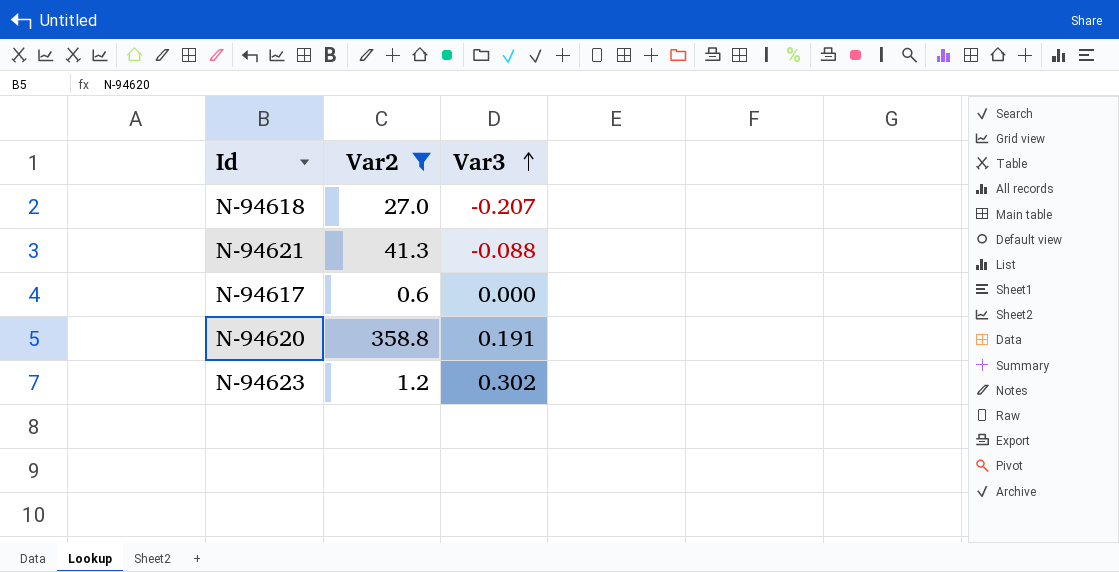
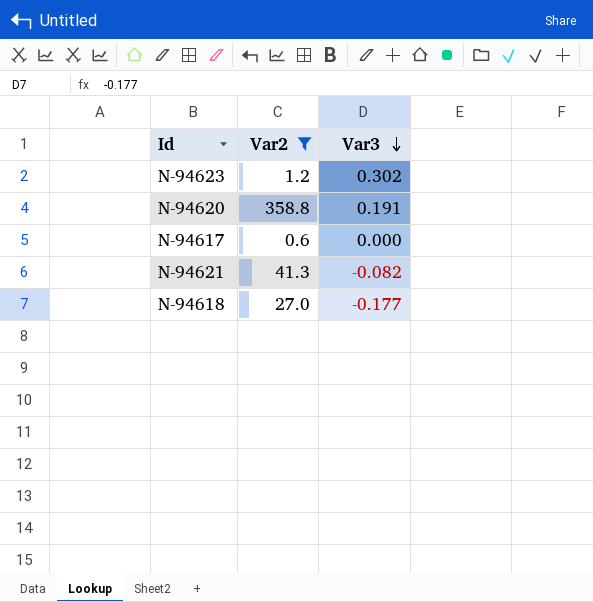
row order: Var3 ascending -> Var3 descending
N-94621 | Var3: -0.088 -> -0.082
N-94618 | Var3: -0.207 -> -0.177

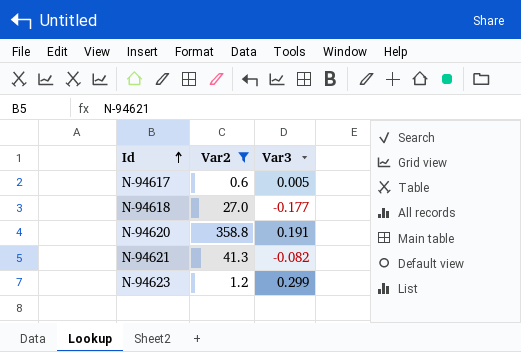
row order: Var3 descending -> Id ascending
N-94617 | Var3: 0.000 -> 0.005
N-94623 | Var3: 0.302 -> 0.299

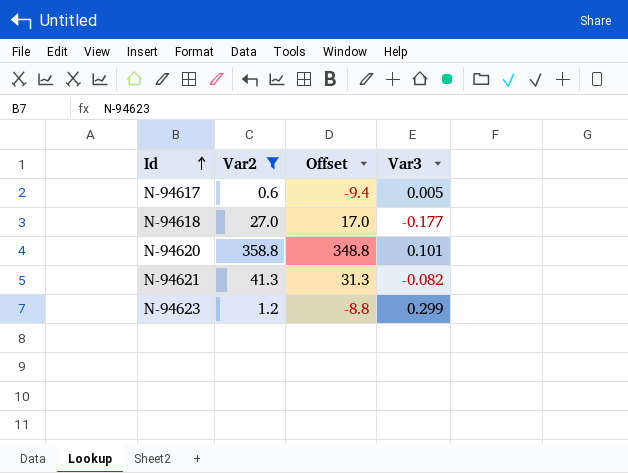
column Offset | formula: none -> [Var2] - 10
N-94620 | Var3: 0.191 -> 0.101

